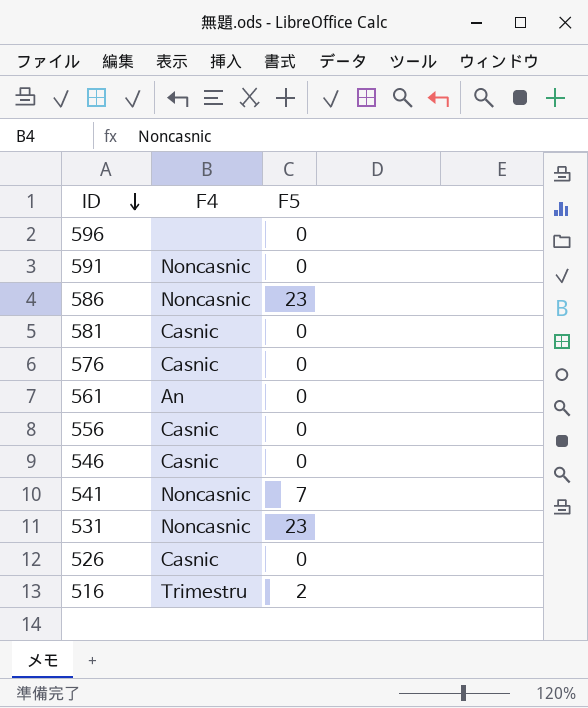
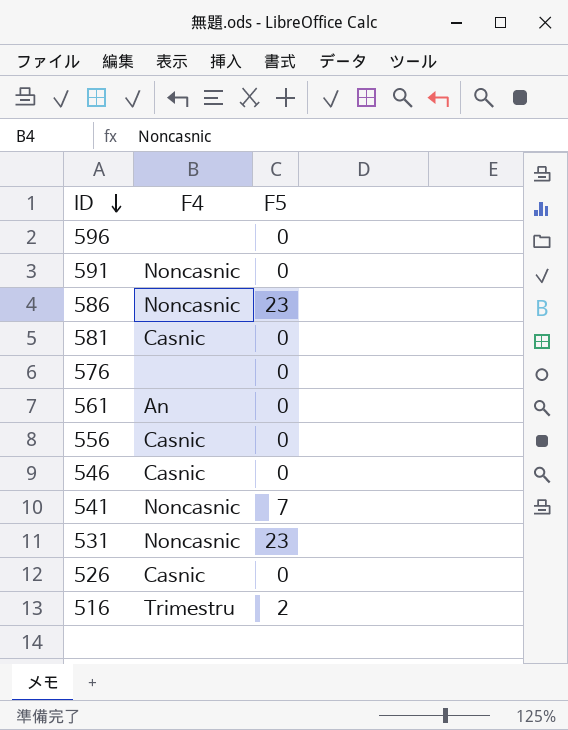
576 | F4: Casnic -> none

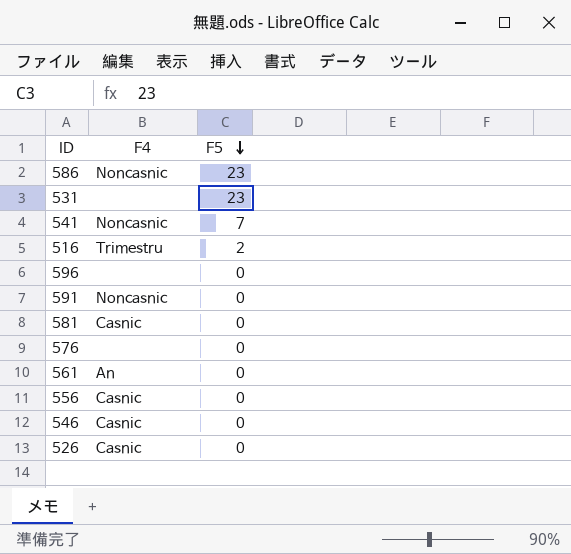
row order: ID descending -> F5 descending
531 | F4: Noncasnic -> none

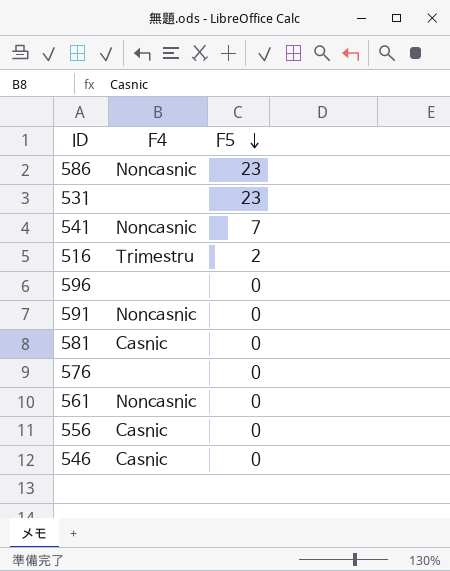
row 526: Casnic | 0 -> none
561 | F4: An -> Noncasnic

